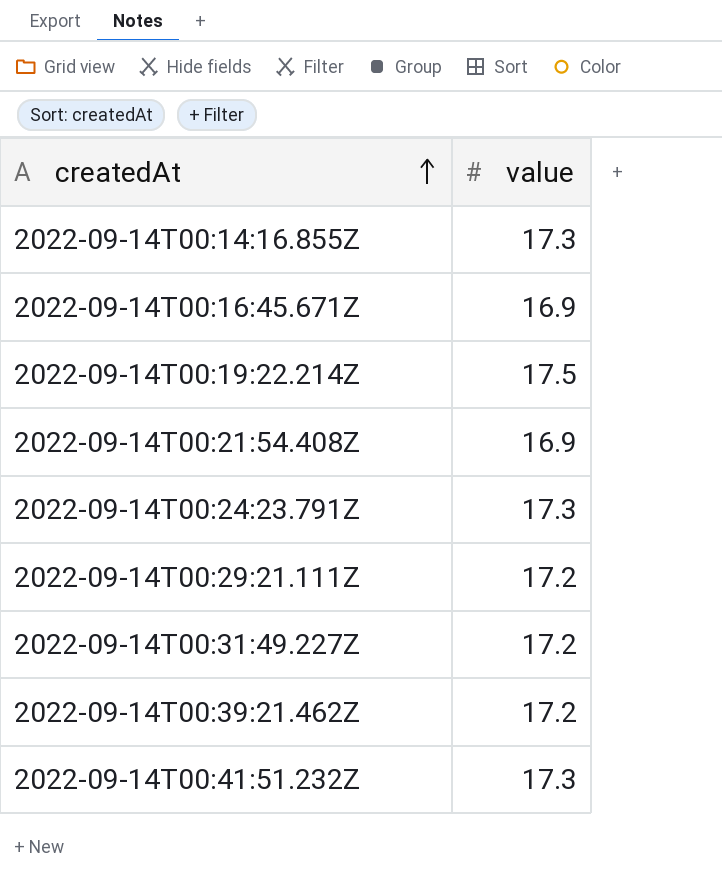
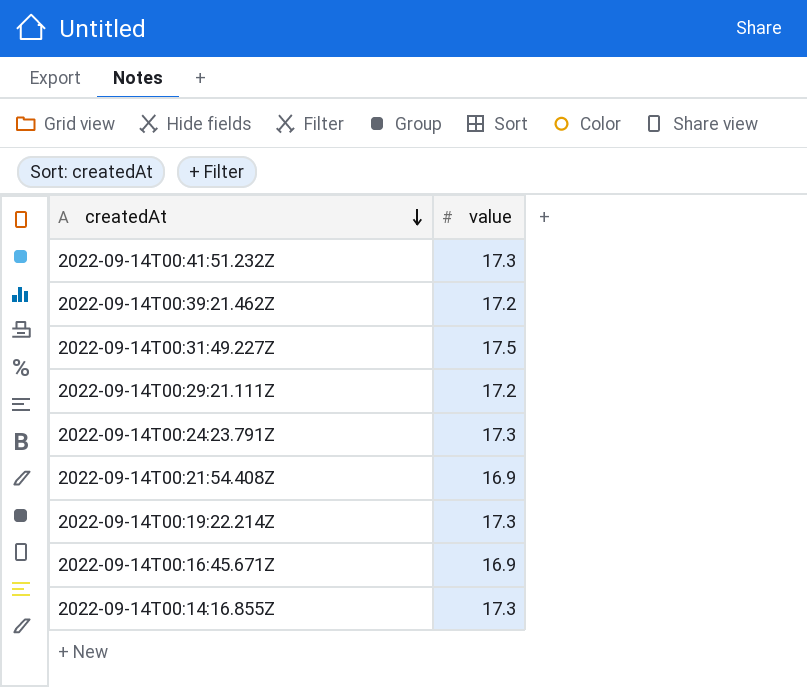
row order: createdAt ascending -> createdAt descending
2022-09-14T00:31:49.227Z | value: 17.2 -> 17.5
2022-09-14T00:19:22.214Z | value: 17.5 -> 17.3

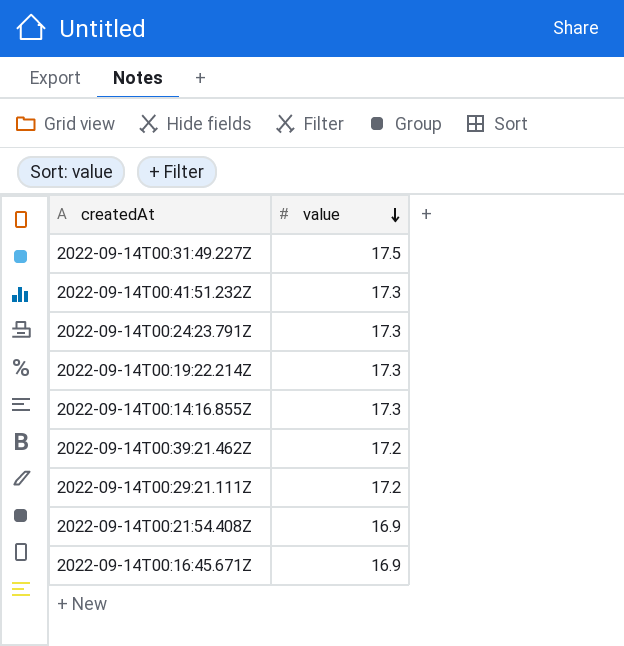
row order: createdAt descending -> value descending

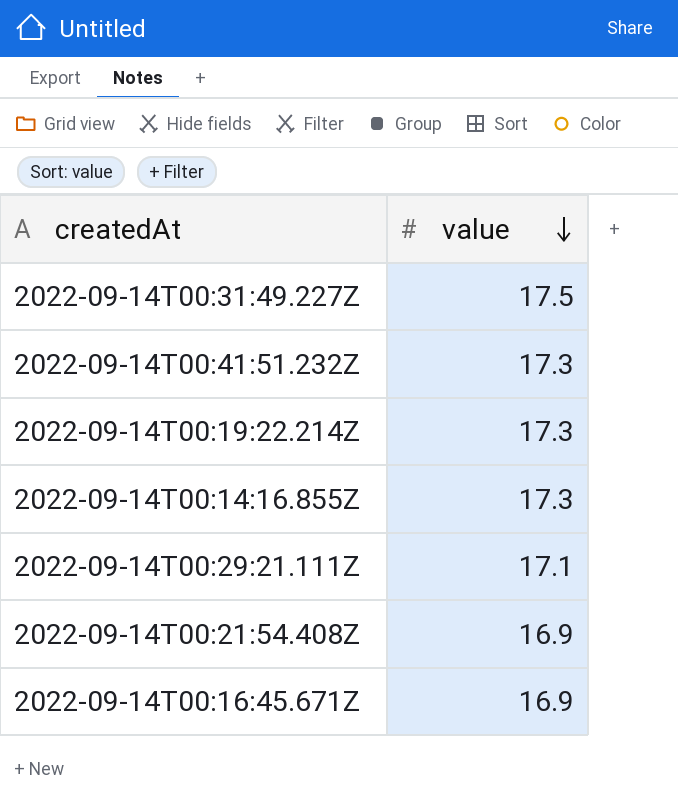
row 2022-09-14T00:24:23.791Z: 17.3 -> none
row 2022-09-14T00:39:21.462Z: 17.2 -> none
2022-09-14T00:29:21.111Z | value: 17.2 -> 17.1

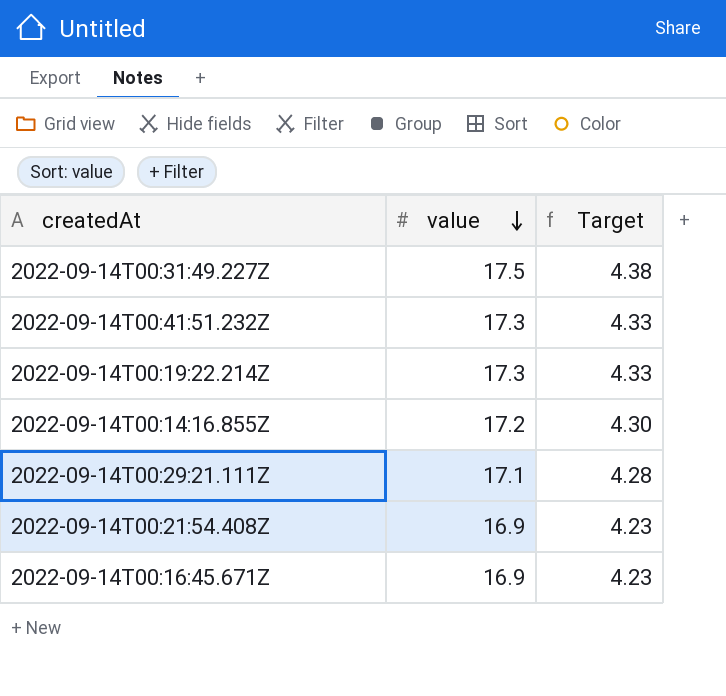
column Target | formula: none -> [value] * 0.25
2022-09-14T00:14:16.855Z | value: 17.3 -> 17.2

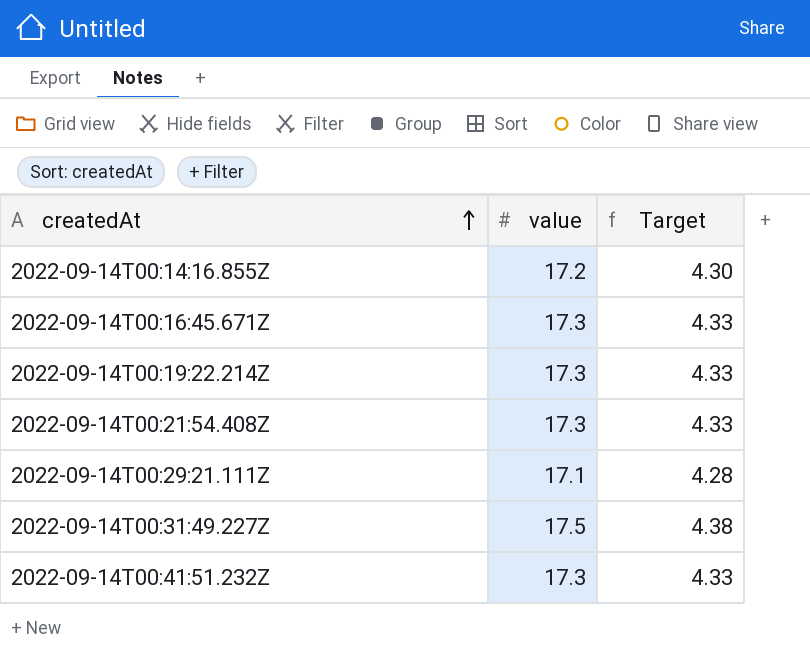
row order: value descending -> createdAt ascending
2022-09-14T00:16:45.671Z | value: 16.9 -> 17.3
2022-09-14T00:16:45.671Z | Target: 4.23 -> 4.33
2022-09-14T00:21:54.408Z | value: 16.9 -> 17.3
2022-09-14T00:21:54.408Z | Target: 4.23 -> 4.33

